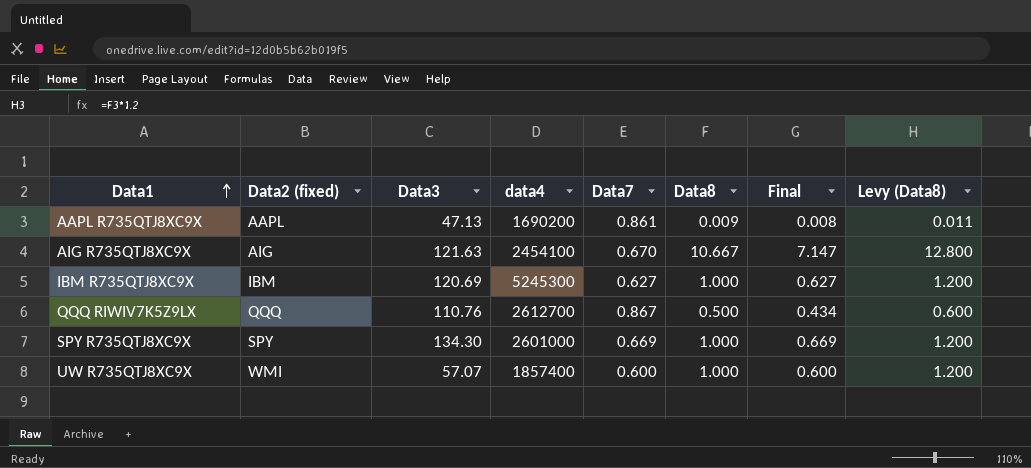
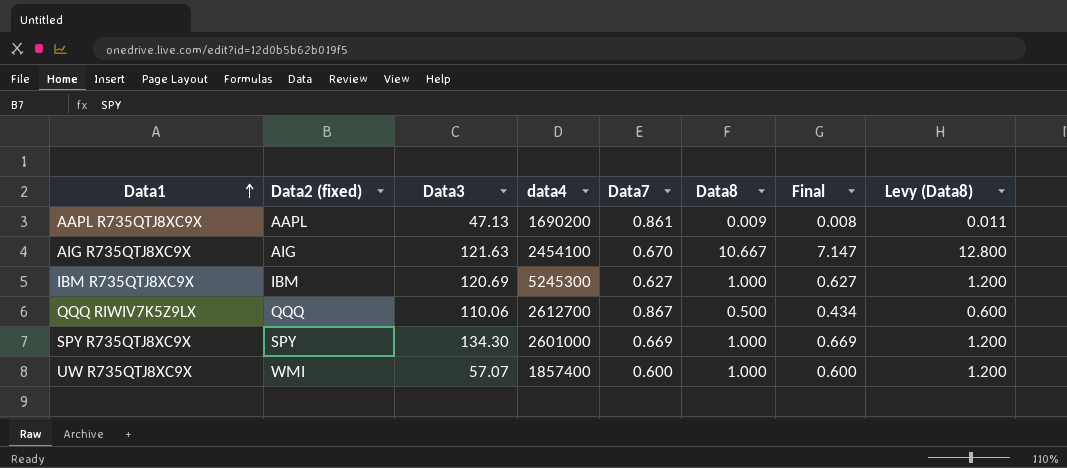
QQQ RIWIV7K5Z9LX | Data3: 110.76 -> 110.06

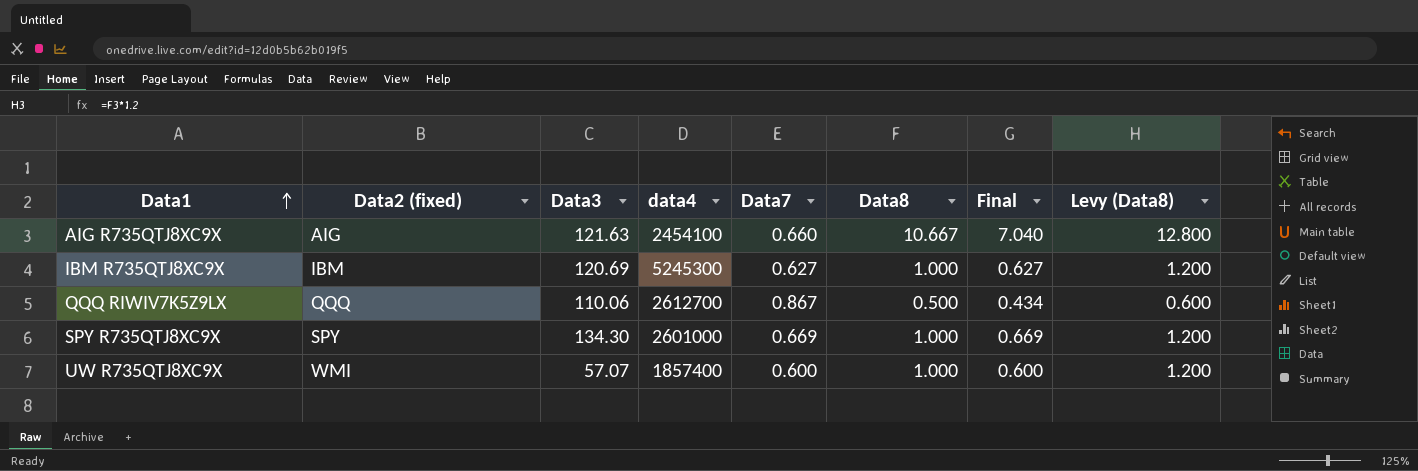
row AAPL R735QTJ8XC9X: AAPL | 47.13 | 1690200 | 0.861 | 0.009 | 0.008 | 0.011 -> none
AIG R735QTJ8XC9X | Data7: 0.670 -> 0.660
AIG R735QTJ8XC9X | Final: 7.147 -> 7.040

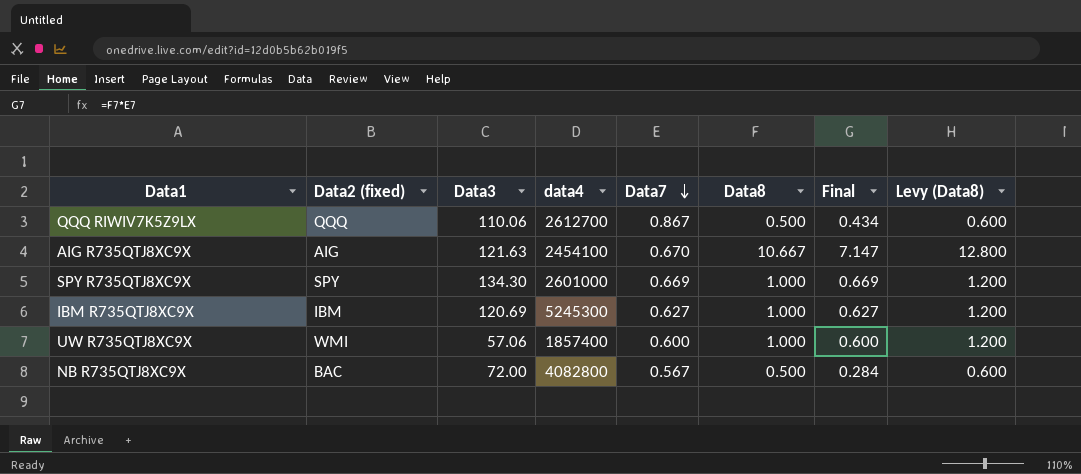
row order: Data1 ascending -> Data7 descending
AIG R735QTJ8XC9X | Data7: 0.660 -> 0.670
AIG R735QTJ8XC9X | Final: 7.040 -> 7.147
UW R735QTJ8XC9X | Data3: 57.07 -> 57.06
row NB R735QTJ8XC9X: none -> BAC | 72.00 | 4082800 | 0.567 | 0.500 | 0.284 | 0.600

